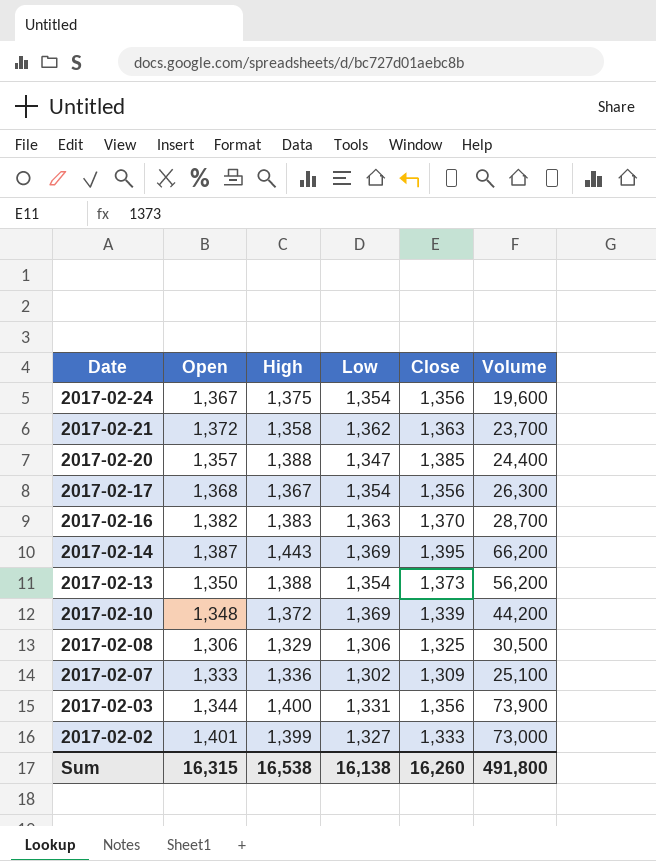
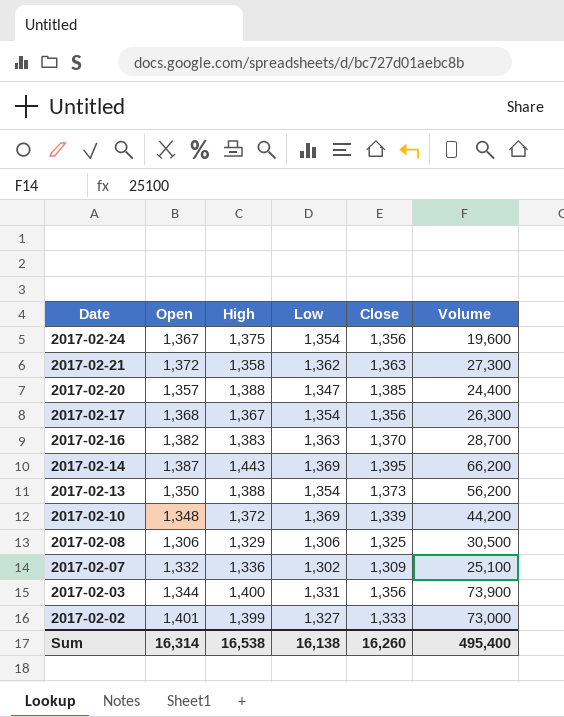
2017-02-21 | Volume: 23,700 -> 27,300
2017-02-07 | Open: 1,333 -> 1,332
Sum | Open: 16,315 -> 16,314
Sum | Volume: 491,800 -> 495,400

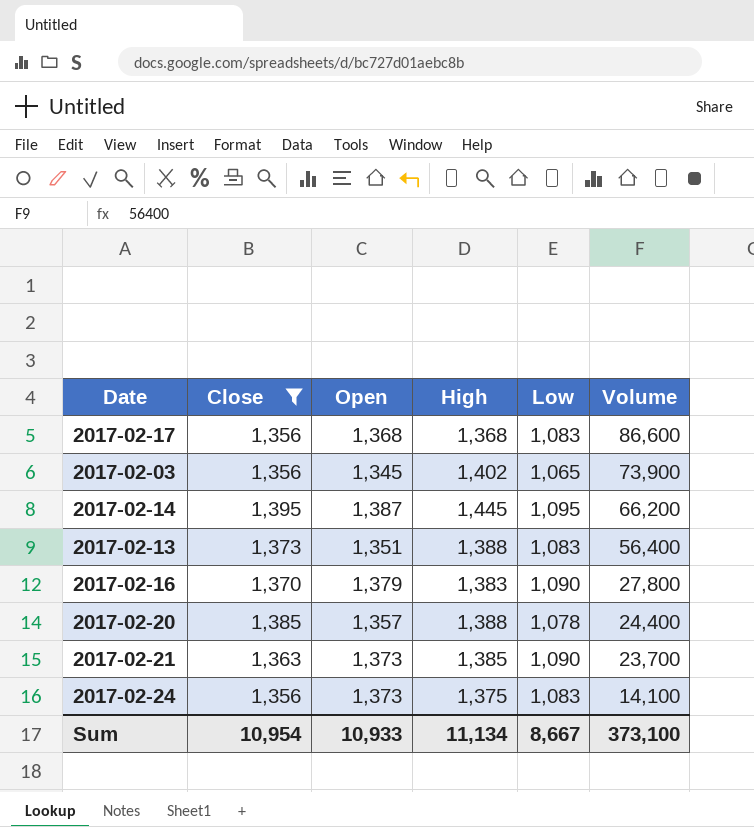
filter: none -> Close >= 1,356
row order: Date descending -> Volume descending
column Close | position: 5 -> 2
2017-02-17 | High: 1,367 -> 1,368
2017-02-17 | Low: 1,354 -> 1,083
2017-02-17 | Volume: 26,300 -> 86,600
2017-02-03 | Open: 1,344 -> 1,345
2017-02-03 | High: 1,400 -> 1,402
2017-02-03 | Low: 1,331 -> 1,065
2017-02-14 | High: 1,443 -> 1,445
2017-02-14 | Low: 1,369 -> 1,095
2017-02-13 | Open: 1,350 -> 1,351
2017-02-13 | Low: 1,354 -> 1,083
2017-02-13 | Volume: 56,200 -> 56,400
2017-02-16 | Open: 1,382 -> 1,379
2017-02-16 | Low: 1,363 -> 1,090
2017-02-16 | Volume: 28,700 -> 27,800
2017-02-20 | Low: 1,347 -> 1,078
2017-02-21 | Open: 1,372 -> 1,373
2017-02-21 | High: 1,358 -> 1,385
2017-02-21 | Low: 1,362 -> 1,090
2017-02-21 | Volume: 27,300 -> 23,700
2017-02-24 | Open: 1,367 -> 1,373
2017-02-24 | Low: 1,354 -> 1,083
2017-02-24 | Volume: 19,600 -> 14,100
Sum | Close: 16,260 -> 10,954
Sum | Open: 16,314 -> 10,933
Sum | High: 16,538 -> 11,134
Sum | Low: 16,138 -> 8,667
Sum | Volume: 495,400 -> 373,100

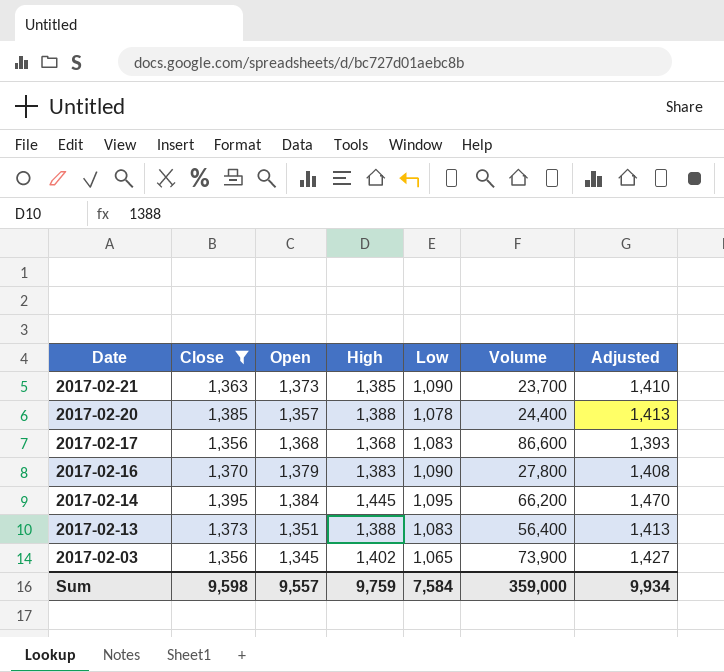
row order: Volume descending -> Date descending
column Adjusted | formula: none -> [High] + 25
row 2017-02-24: 1,356 | 1,373 | 1,375 | 1,083 | 14,100 -> none
2017-02-14 | Open: 1,387 -> 1,384
Sum | Close: 10,954 -> 9,598
Sum | Open: 10,933 -> 9,557
Sum | High: 11,134 -> 9,759
Sum | Low: 8,667 -> 7,584
Sum | Volume: 373,100 -> 359,000

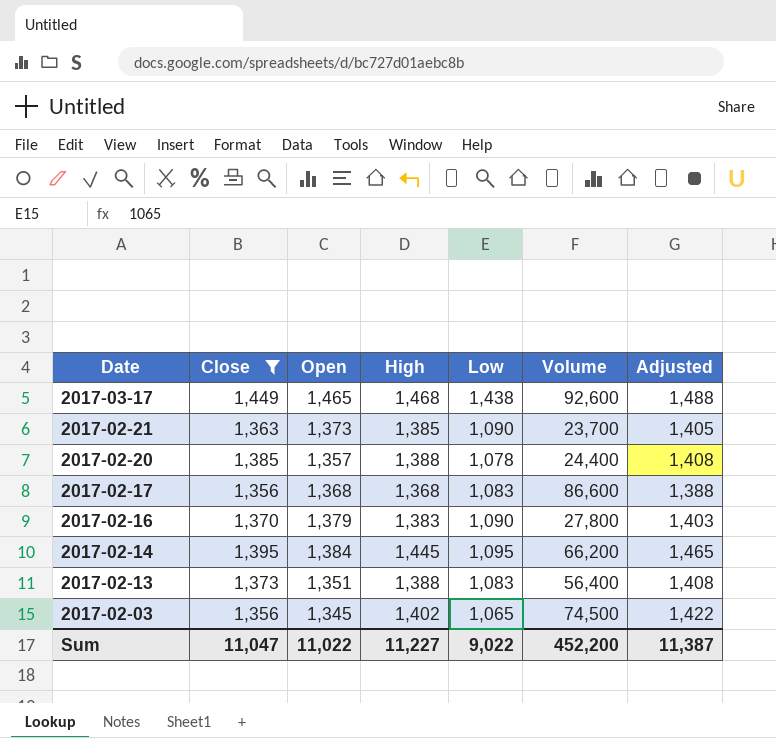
column Adjusted | formula: [High] + 25 -> [High] + 20
row 2017-03-17: none -> 1,449 | 1,465 | 1,468 | 1,438 | 92,600 | 1,488
2017-02-03 | Volume: 73,900 -> 74,500
Sum | Close: 9,598 -> 11,047
Sum | Open: 9,557 -> 11,022
Sum | High: 9,759 -> 11,227
Sum | Low: 7,584 -> 9,022
Sum | Volume: 359,000 -> 452,200
Sum | Adjusted: 9,934 -> 11,387

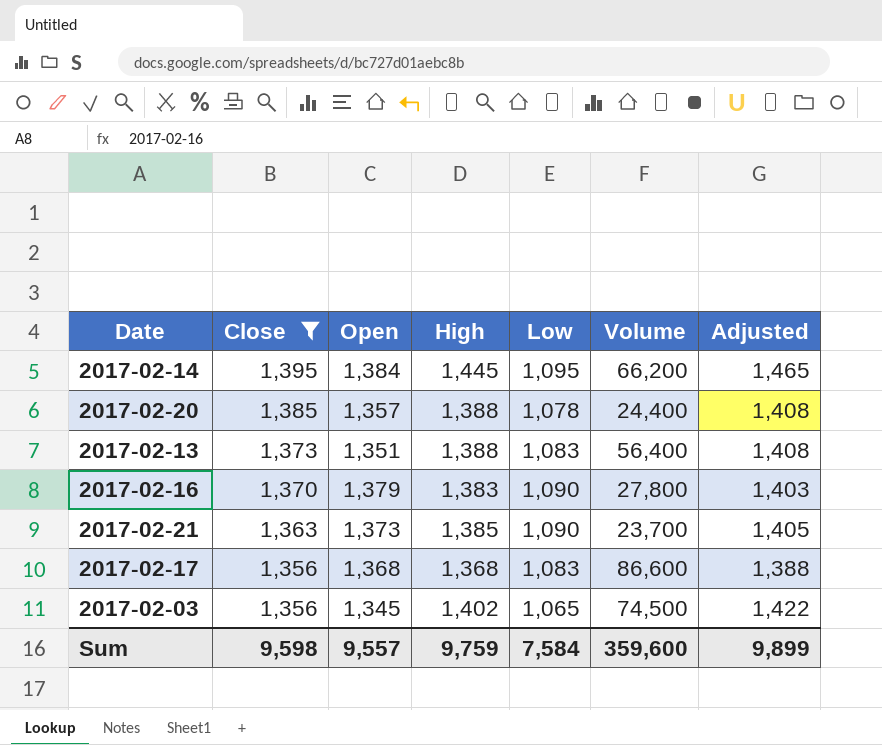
row order: Date descending -> Close descending
row 2017-03-17: 1,449 | 1,465 | 1,468 | 1,438 | 92,600 | 1,488 -> none
Sum | Close: 11,047 -> 9,598
Sum | Open: 11,022 -> 9,557
Sum | High: 11,227 -> 9,759
Sum | Low: 9,022 -> 7,584
Sum | Volume: 452,200 -> 359,600
Sum | Adjusted: 11,387 -> 9,899

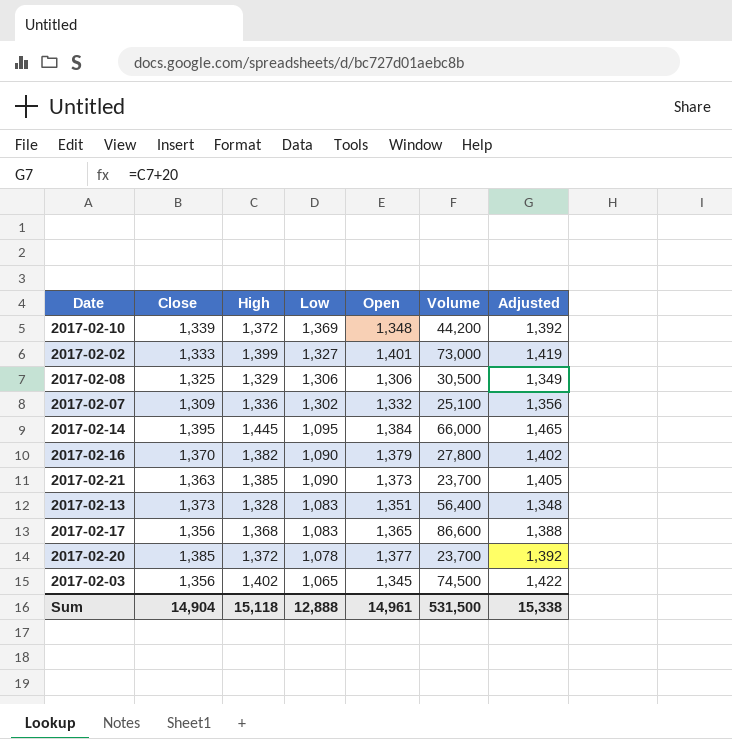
filter: Close >= 1,356 -> none
row order: Close descending -> Low descending
column Open | position: 3 -> 5
2017-02-14 | Volume: 66,200 -> 66,000
2017-02-16 | High: 1,383 -> 1,382
2017-02-16 | Adjusted: 1,403 -> 1,402
2017-02-13 | High: 1,388 -> 1,328
2017-02-13 | Adjusted: 1,408 -> 1,348
2017-02-17 | Open: 1,368 -> 1,365
2017-02-20 | High: 1,388 -> 1,372
2017-02-20 | Open: 1,357 -> 1,377
2017-02-20 | Volume: 24,400 -> 23,700
2017-02-20 | Adjusted: 1,408 -> 1,392
Sum | Close: 9,598 -> 14,904
Sum | High: 9,759 -> 15,118
Sum | Low: 7,584 -> 12,888
Sum | Open: 9,557 -> 14,961
Sum | Volume: 359,600 -> 531,500
Sum | Adjusted: 9,899 -> 15,338

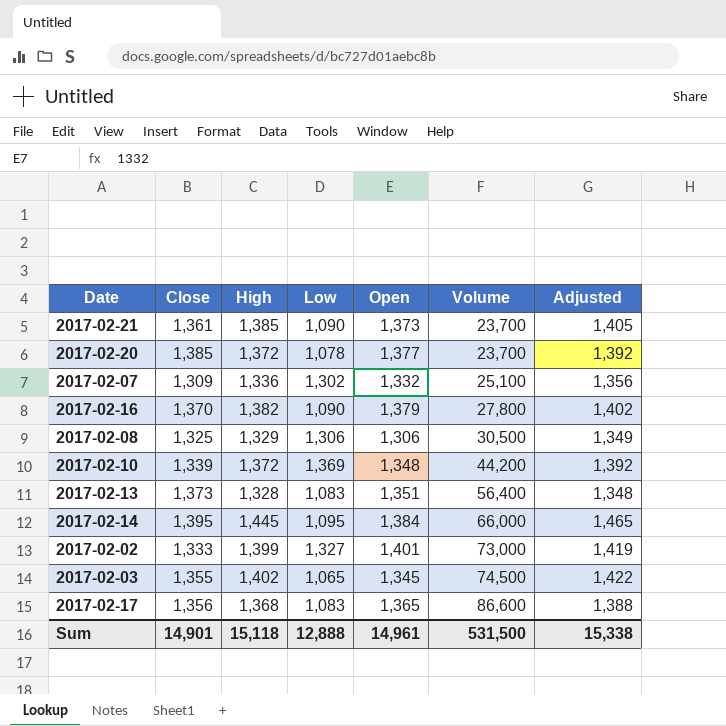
row order: Low descending -> Volume ascending
2017-02-21 | Close: 1,363 -> 1,361
2017-02-03 | Close: 1,356 -> 1,355
Sum | Close: 14,904 -> 14,901

